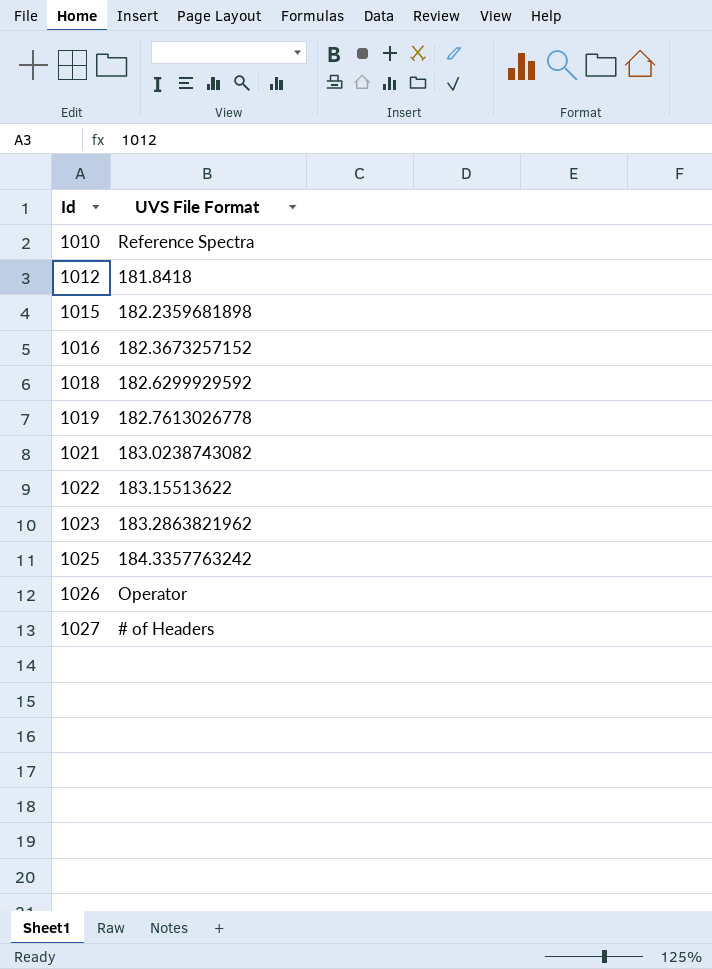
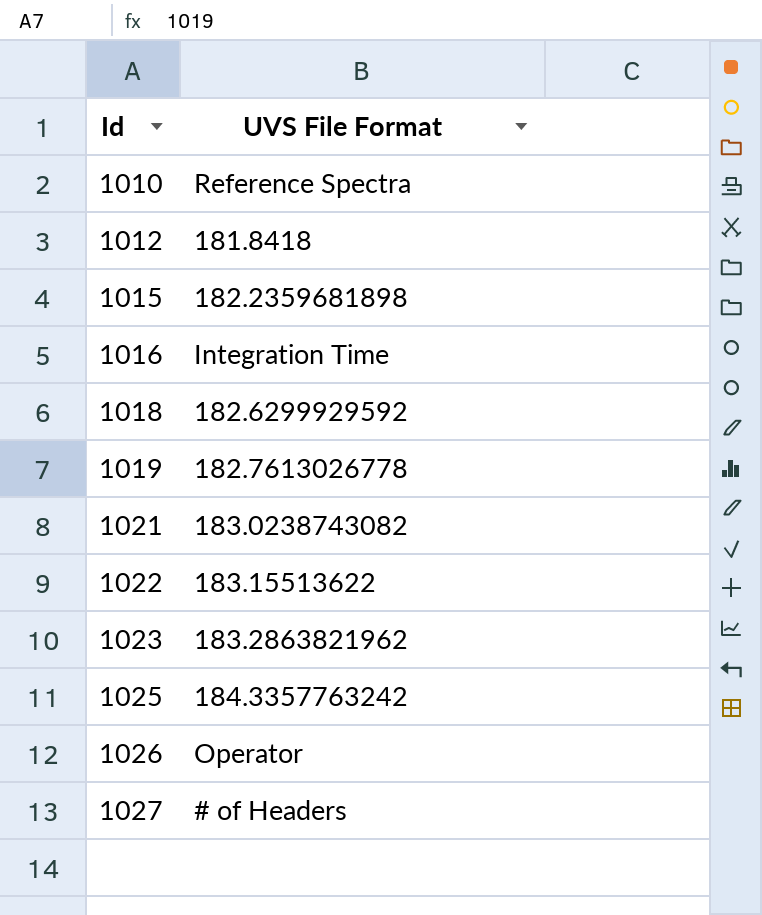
1016 | UVS File Format: 182.3673257152 -> Integration Time

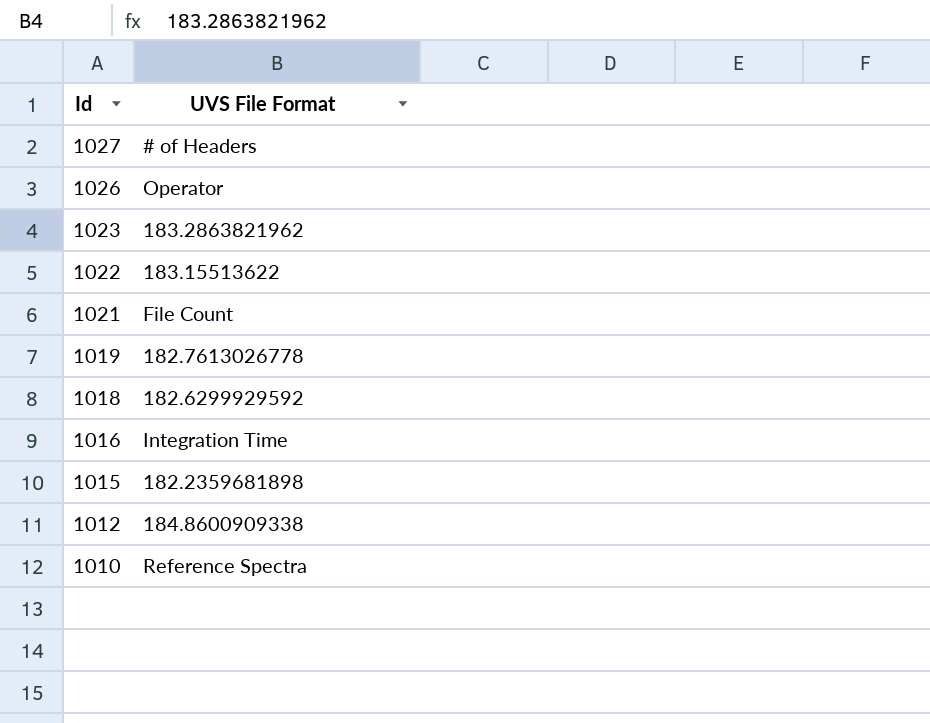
row order: Id ascending -> Id descending
row 1025: 184.3357763242 -> none
1021 | UVS File Format: 183.0238743082 -> File Count
1012 | UVS File Format: 181.8418 -> 184.8600909338

